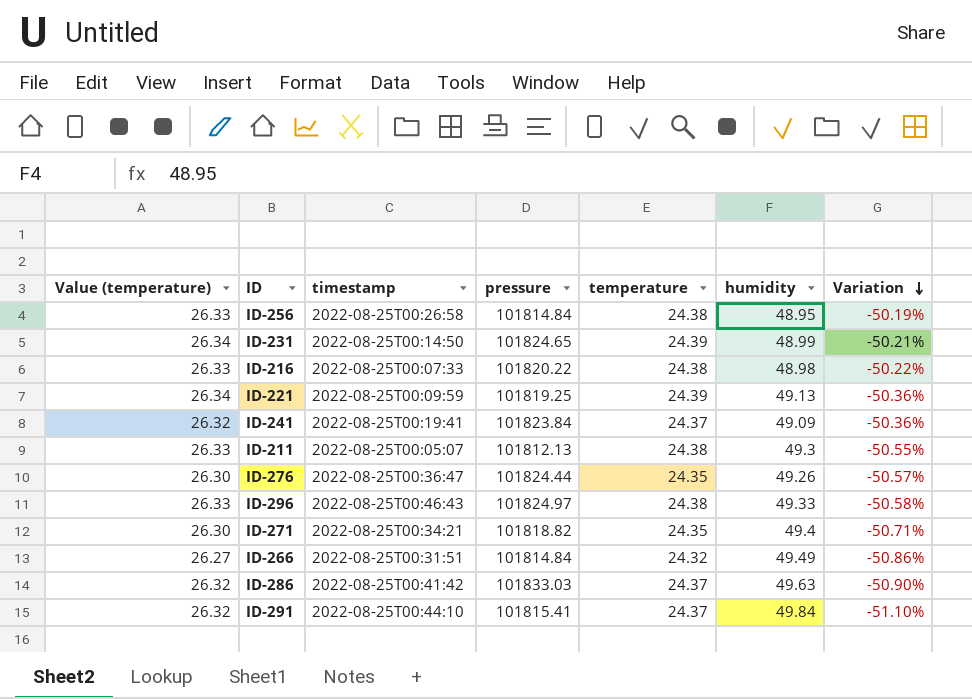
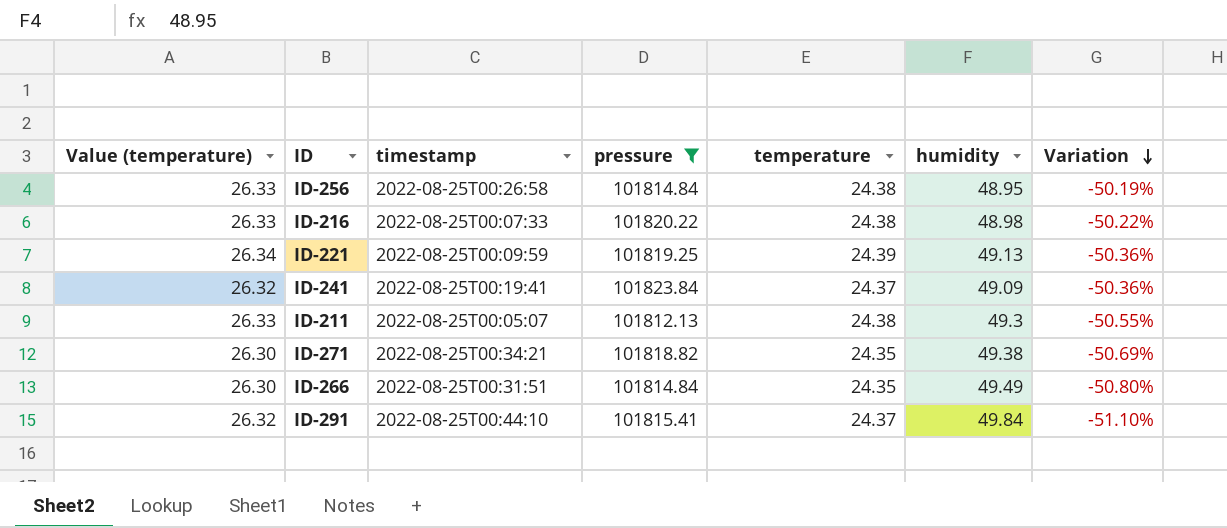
filter: none -> pressure <= 101823.84
ID-271 | humidity: 49.4 -> 49.38
ID-271 | Variation: -50.71% -> -50.69%
ID-266 | Value (temperature): 26.27 -> 26.30
ID-266 | temperature: 24.32 -> 24.35
ID-266 | Variation: -50.86% -> -50.80%

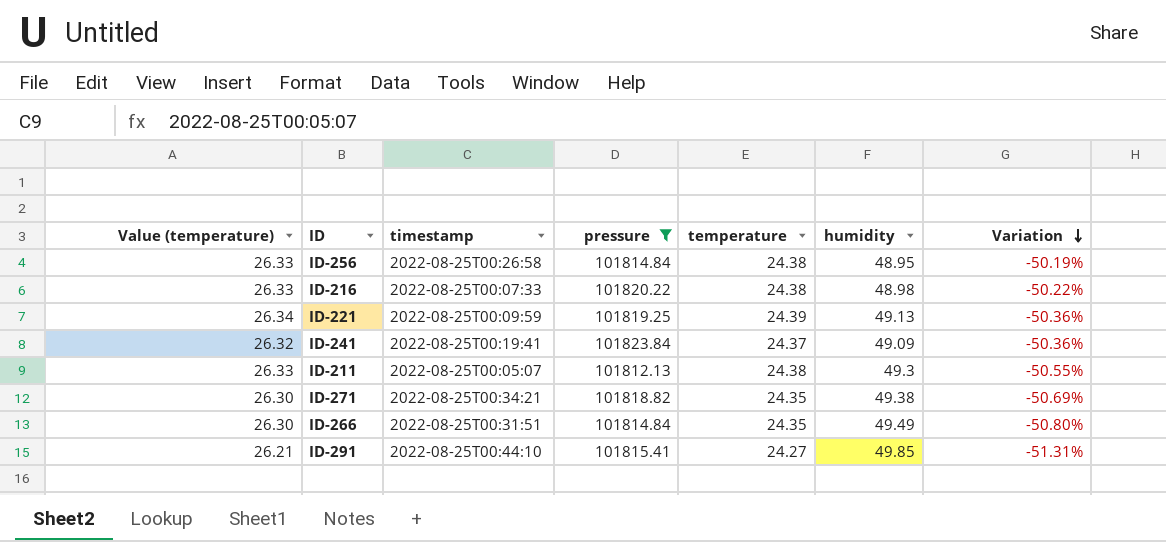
ID-291 | Value (temperature): 26.32 -> 26.21
ID-291 | temperature: 24.37 -> 24.27
ID-291 | humidity: 49.84 -> 49.85
ID-291 | Variation: -51.10% -> -51.31%

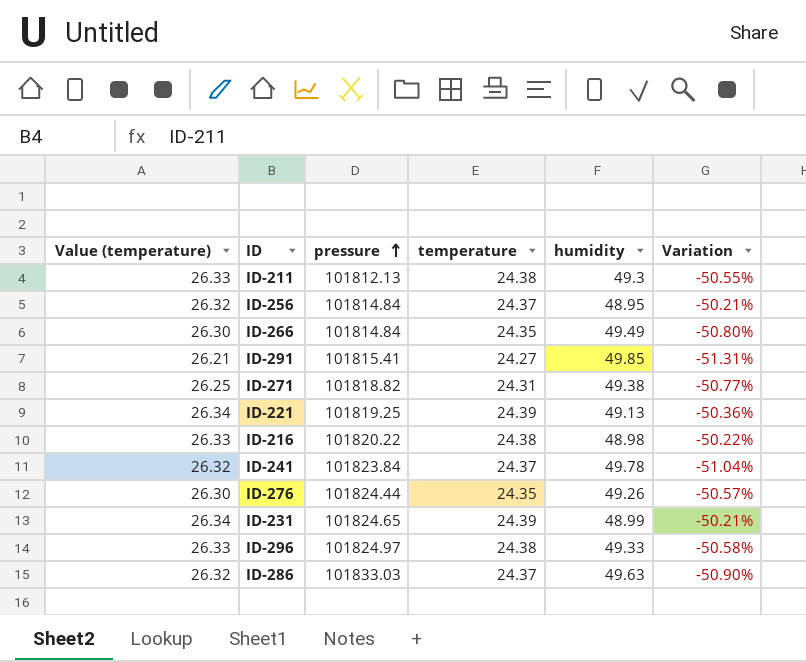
filter: pressure <= 101823.84 -> none
row order: Variation descending -> pressure ascending
column timestamp | position: 3 -> none
ID-256 | Value (temperature): 26.33 -> 26.32
ID-256 | temperature: 24.38 -> 24.37
ID-256 | Variation: -50.19% -> -50.21%
ID-271 | Value (temperature): 26.30 -> 26.25
ID-271 | temperature: 24.35 -> 24.31
ID-271 | Variation: -50.69% -> -50.77%
ID-241 | humidity: 49.09 -> 49.78
ID-241 | Variation: -50.36% -> -51.04%

